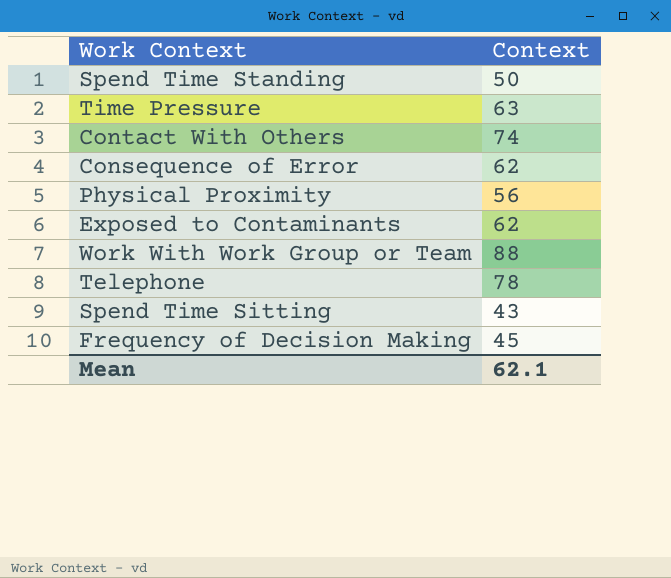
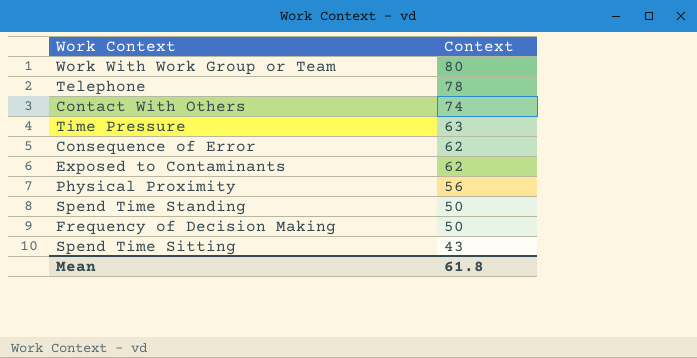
row order: none -> Context descending
Work With Work Group or Team | Context: 88 -> 80
Frequency of Decision Making | Context: 45 -> 50
Mean | Context: 62.1 -> 61.8

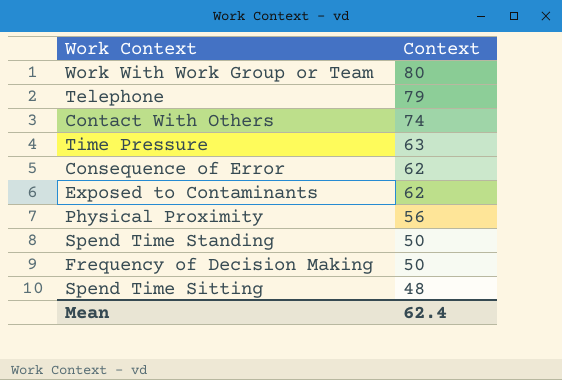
Telephone | Context: 78 -> 79
Spend Time Sitting | Context: 43 -> 48
Mean | Context: 61.8 -> 62.4

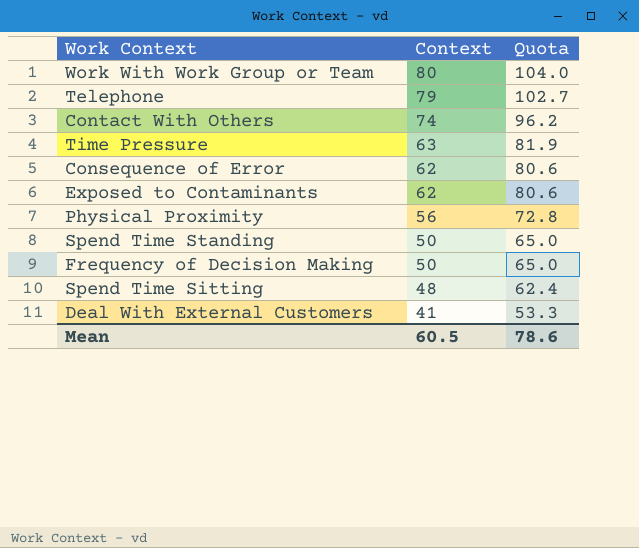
column Quota | formula: none -> [Context] * 1.3
row Deal With External Customers: none -> 41 | 53.3
Mean | Context: 62.4 -> 60.5

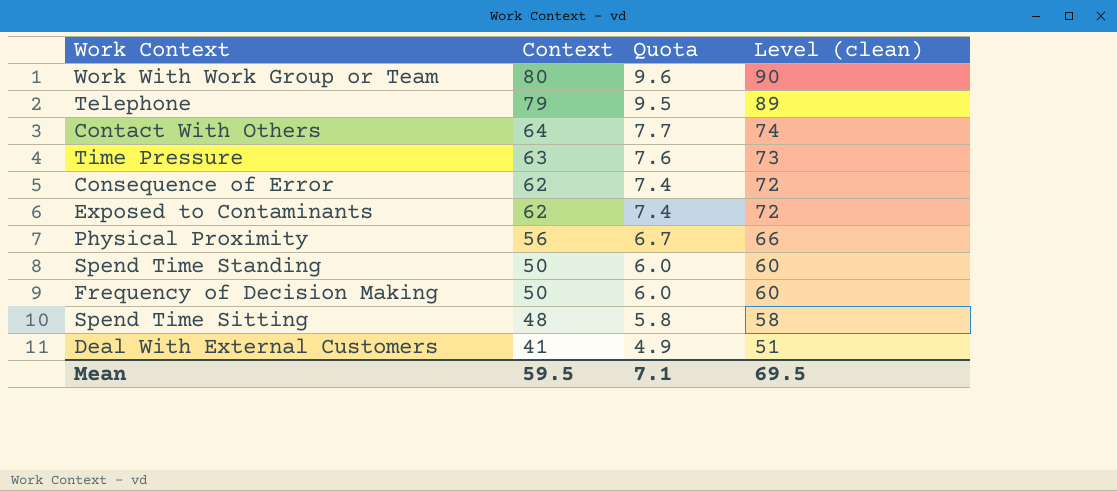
column Quota | formula: [Context] * 1.3 -> [Context] * 0.12
column Level (clean) | formula: none -> [Context] + 10
Contact With Others | Context: 74 -> 64
Mean | Context: 60.5 -> 59.5
Mean | Quota: 78.6 -> 7.1

